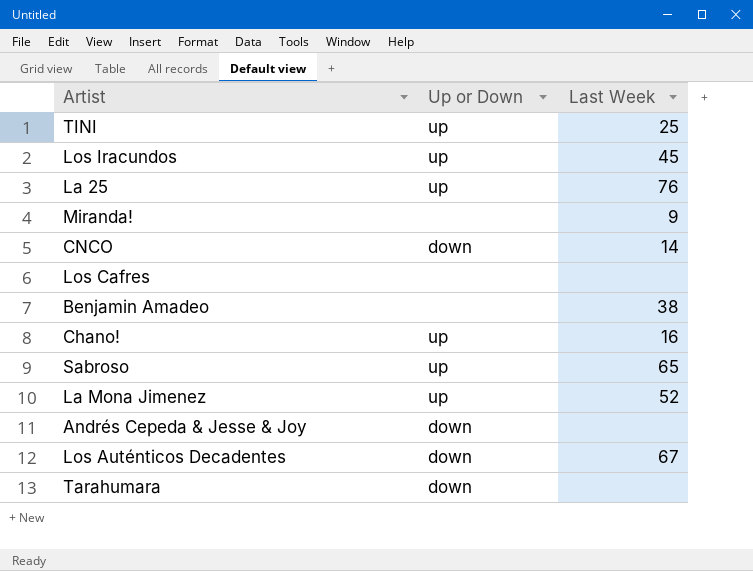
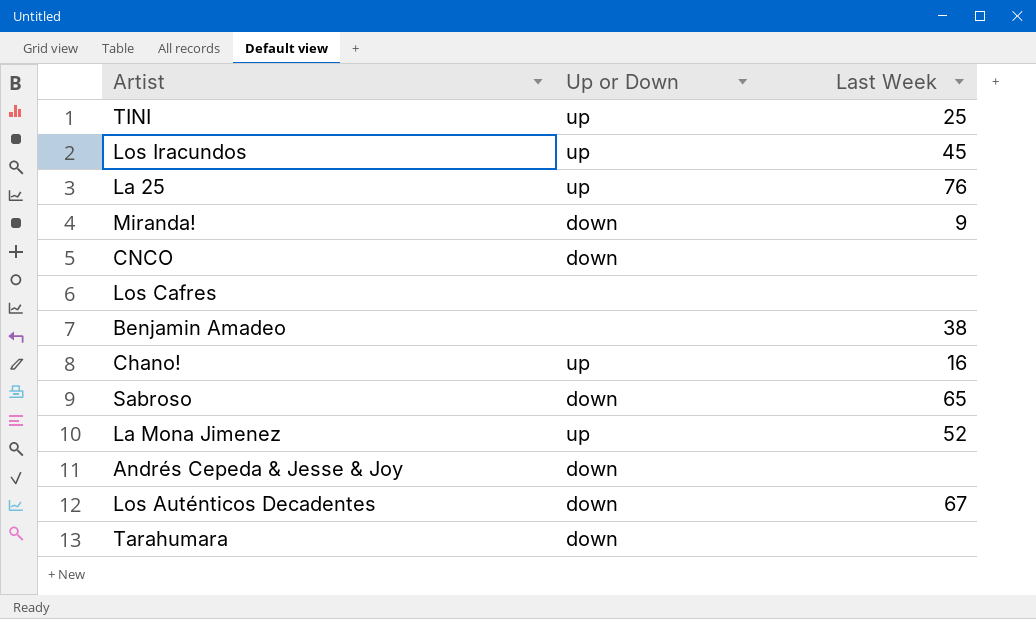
Miranda! | Up or Down: none -> down
CNCO | Last Week: 14 -> none
Sabroso | Up or Down: up -> down

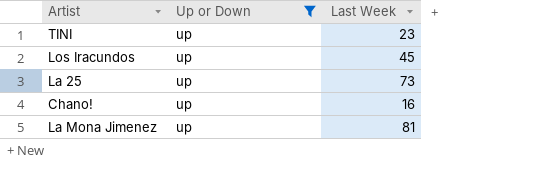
filter: none -> Up or Down = up
TINI | Last Week: 25 -> 23
La 25 | Last Week: 76 -> 73
La Mona Jimenez | Last Week: 52 -> 81

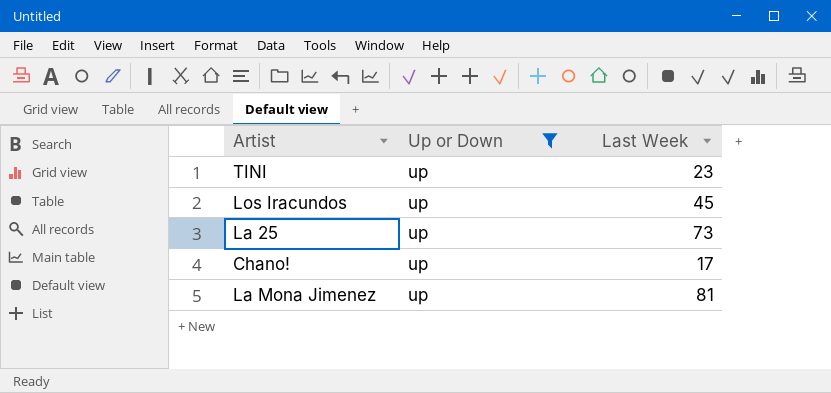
Chano! | Last Week: 16 -> 17

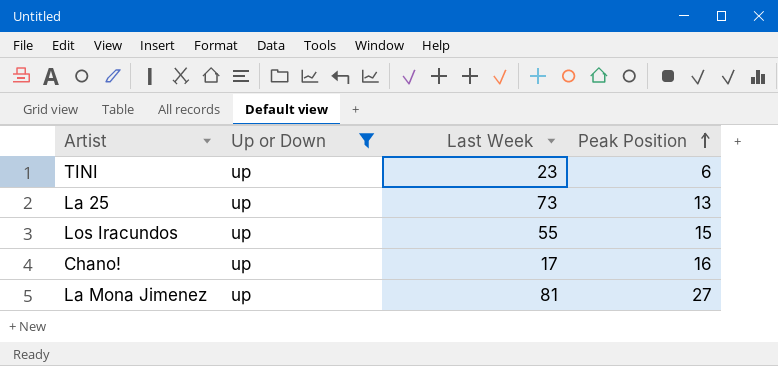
row order: none -> Peak Position ascending
column Peak Position | position: none -> 4
Los Iracundos | Last Week: 45 -> 55

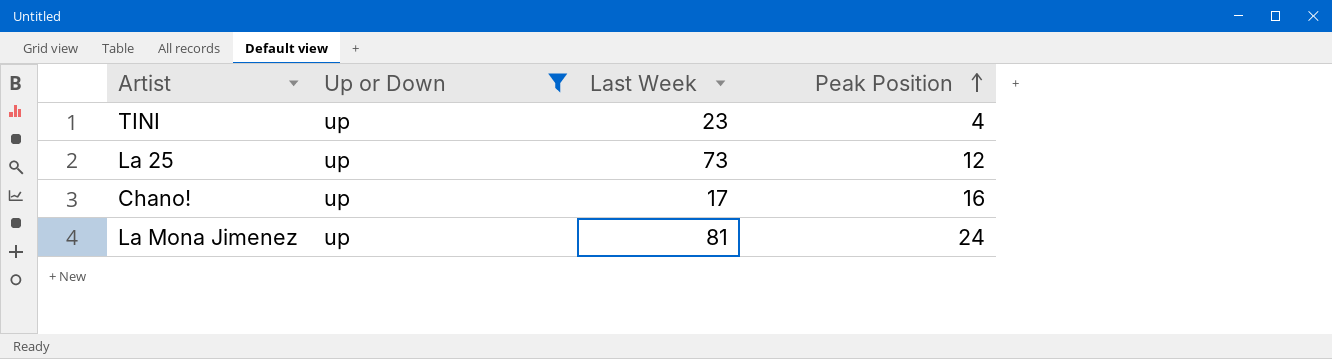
row Los Iracundos: up | 55 | 15 -> none
TINI | Peak Position: 6 -> 4
La 25 | Peak Position: 13 -> 12
La Mona Jimenez | Peak Position: 27 -> 24

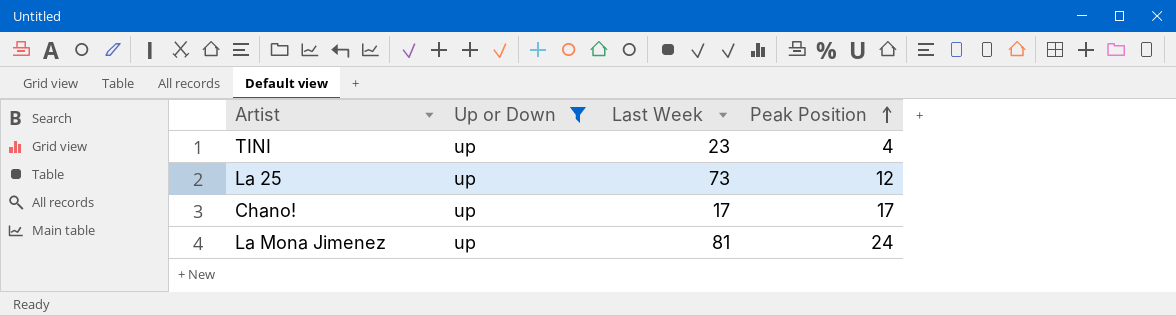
Chano! | Peak Position: 16 -> 17

